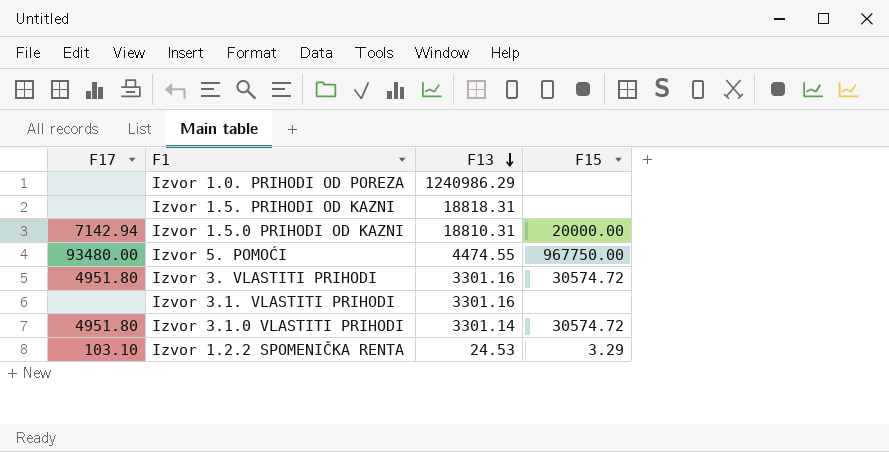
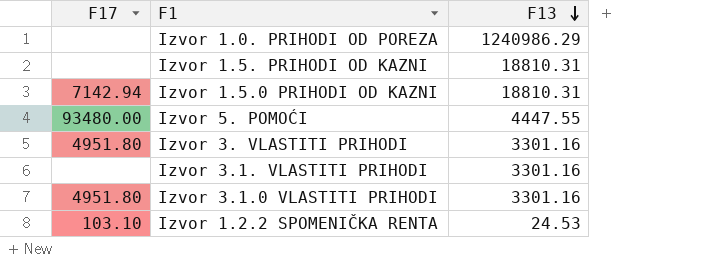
column F15 | position: 4 -> none
Izvor 1.5. PRIHODI OD KAZNI | F13: 18818.31 -> 18810.31
Izvor 5. POMOĆI | F13: 4474.55 -> 4447.55
Izvor 3.1.0 VLASTITI PRIHODI | F13: 3301.14 -> 3301.16

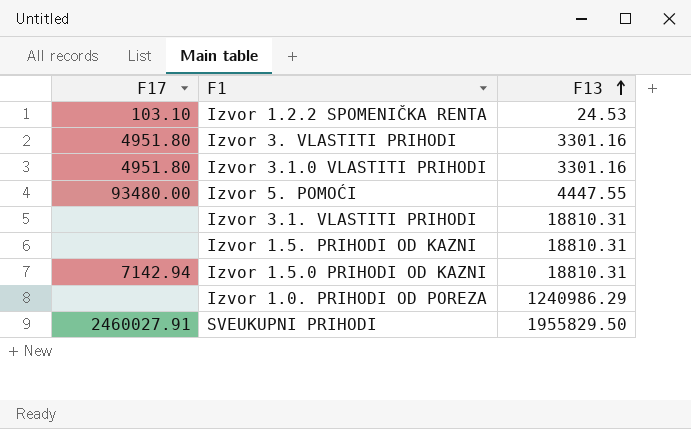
row order: F13 descending -> F13 ascending
Izvor 3.1. VLASTITI PRIHODI | F13: 3301.16 -> 18810.31
row SVEUKUPNI PRIHODI: none -> 2460027.91 | 1955829.50

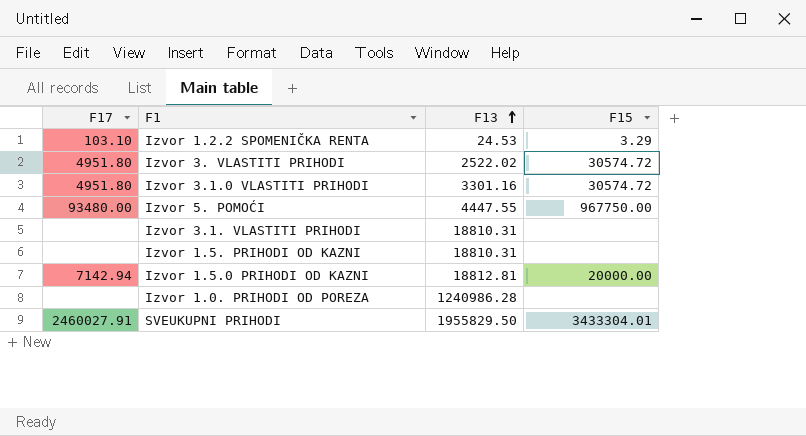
column F15 | position: none -> 4
Izvor 3. VLASTITI PRIHODI | F13: 3301.16 -> 2522.02
Izvor 1.5.0 PRIHODI OD KAZNI | F13: 18810.31 -> 18812.81
Izvor 1.0. PRIHODI OD POREZA | F13: 1240986.29 -> 1240986.28

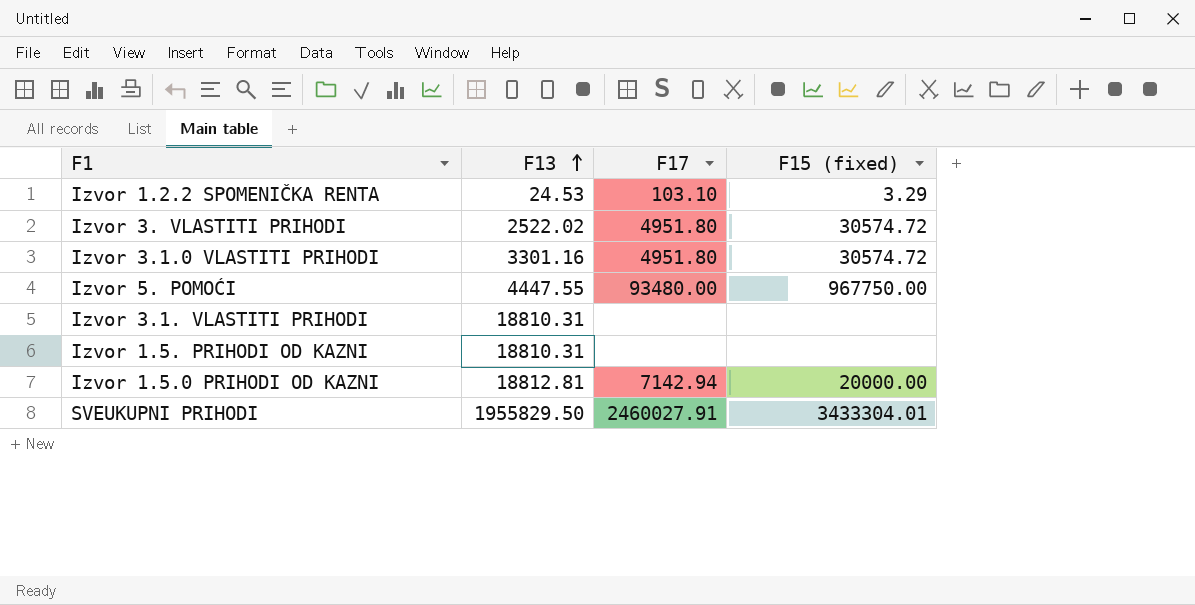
column F17 | position: 1 -> 3
column name: F15 -> F15 (fixed)
row Izvor 1.0. PRIHODI OD POREZA: none | 1240986.28 | none -> none

